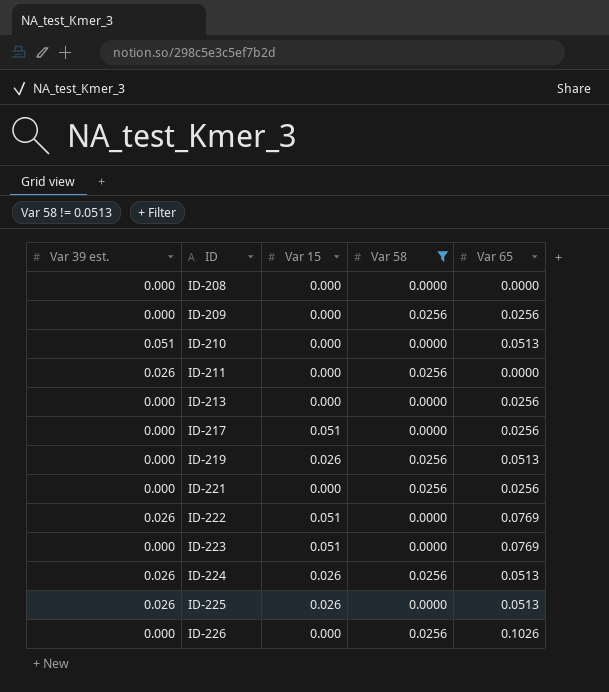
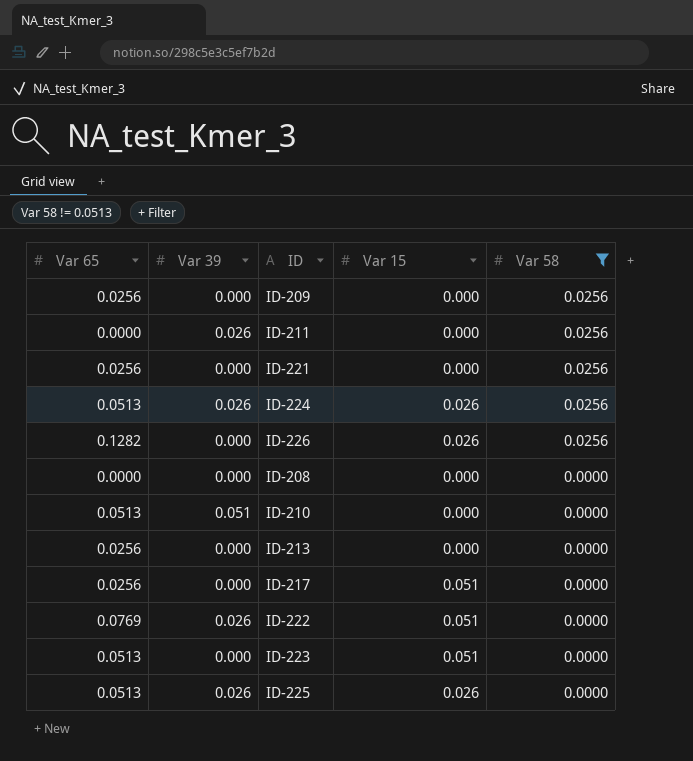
row order: ID ascending -> Var 58 descending
column Var 65 | position: 5 -> 1
column name: Var 39 est. -> Var 39
row ID-219: 0.000 | 0.026 | 0.0256 | 0.0513 -> none
ID-226 | Var 65: 0.1026 -> 0.1282
ID-226 | Var 15: 0.000 -> 0.026
ID-223 | Var 65: 0.0769 -> 0.0513

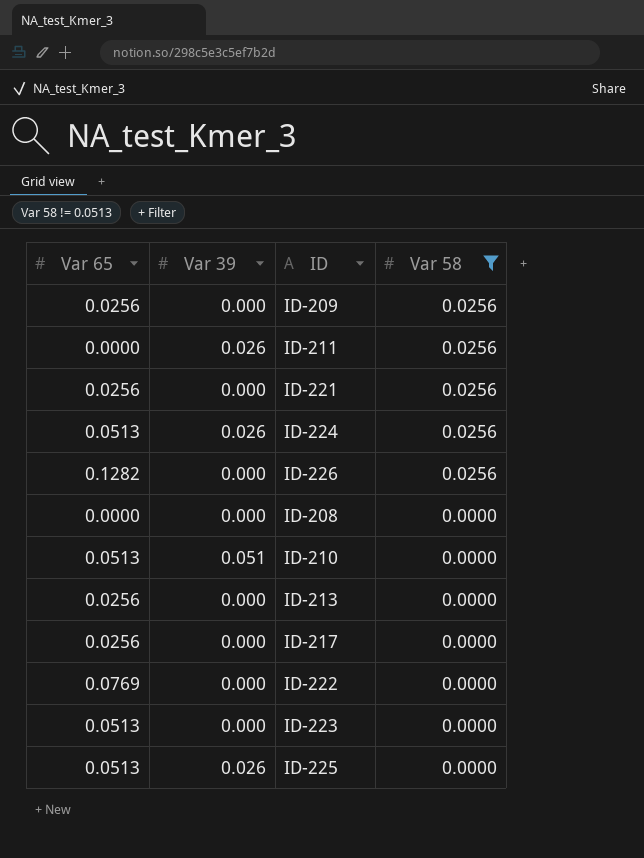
column Var 15 | position: 4 -> none
ID-222 | Var 39: 0.026 -> 0.000

